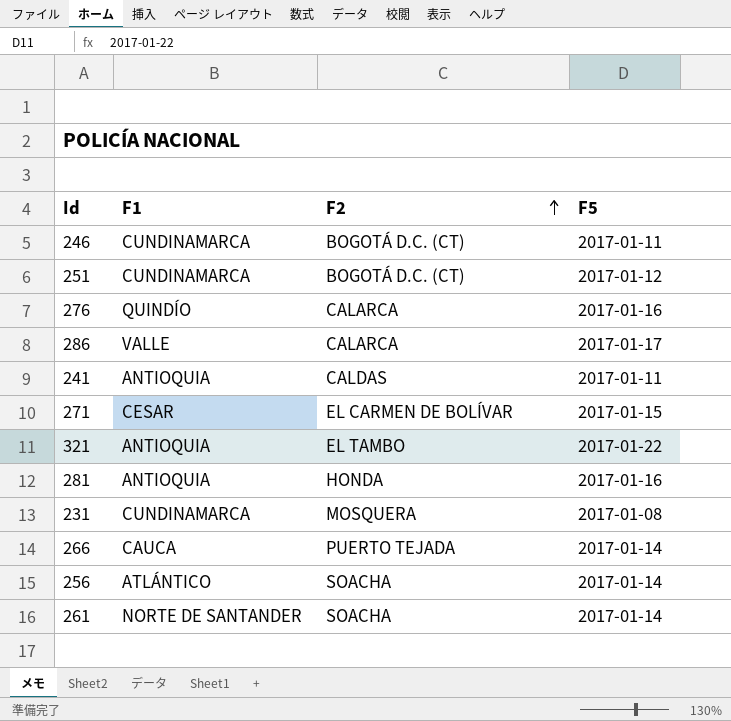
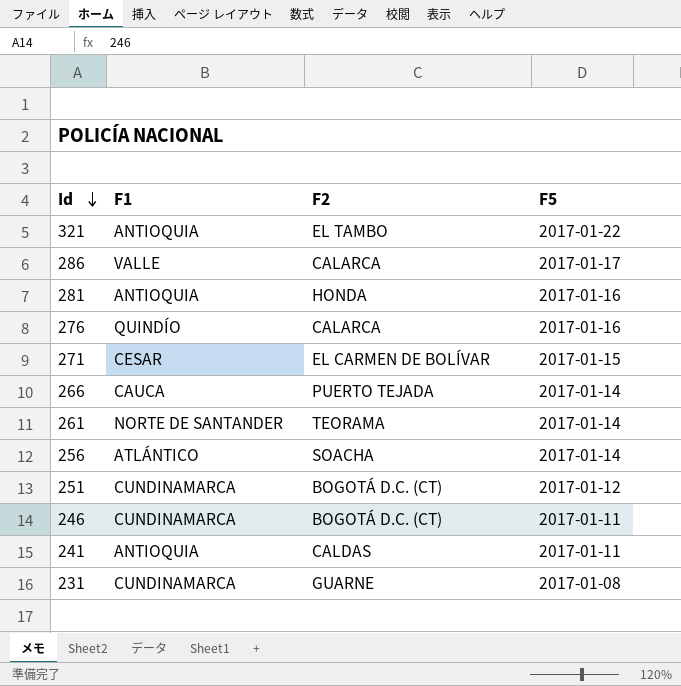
row order: F2 ascending -> Id descending
261 | F2: SOACHA -> TEORAMA
231 | F2: MOSQUERA -> GUARNE

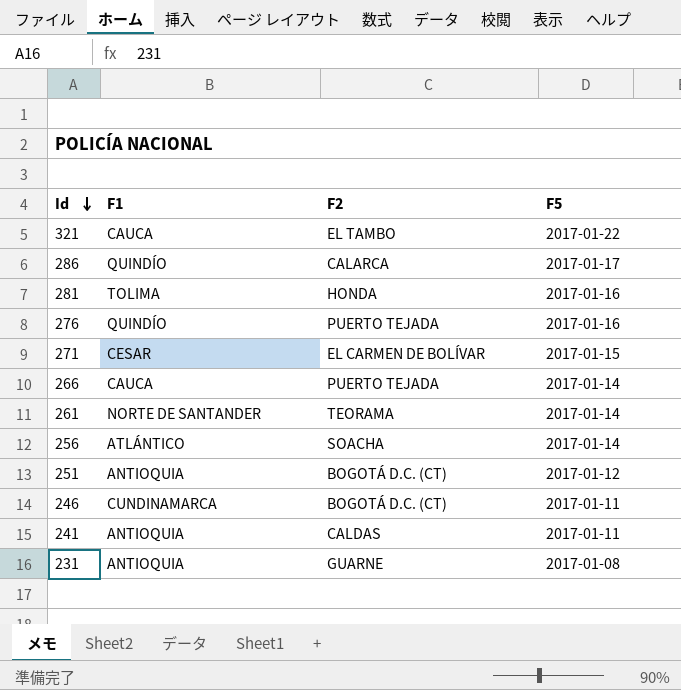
321 | F1: ANTIOQUIA -> CAUCA
286 | F1: VALLE -> QUINDÍO
281 | F1: ANTIOQUIA -> TOLIMA
276 | F2: CALARCA -> PUERTO TEJADA
251 | F1: CUNDINAMARCA -> ANTIOQUIA
231 | F1: CUNDINAMARCA -> ANTIOQUIA

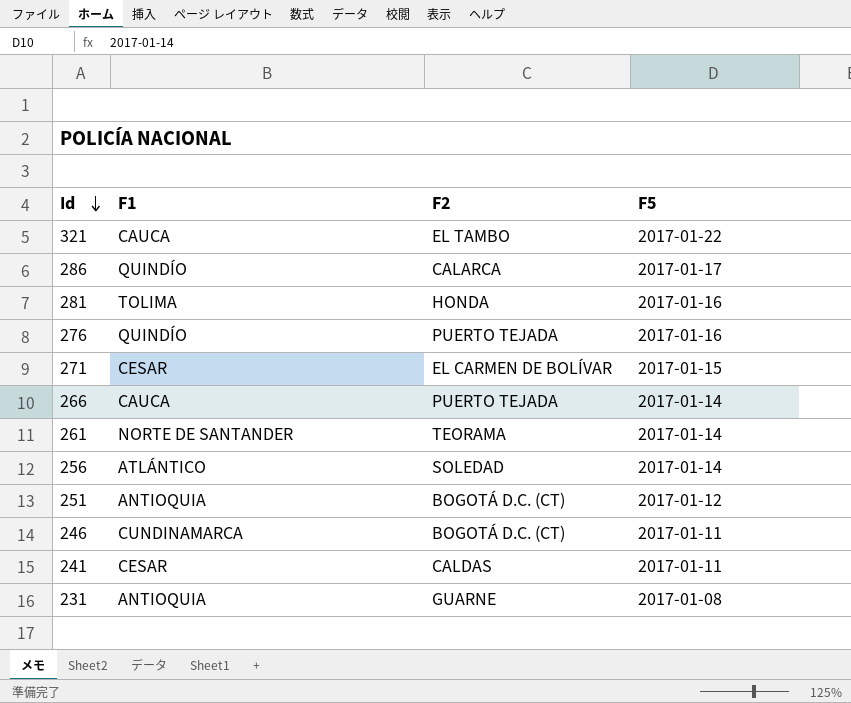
256 | F2: SOACHA -> SOLEDAD
241 | F1: ANTIOQUIA -> CESAR

